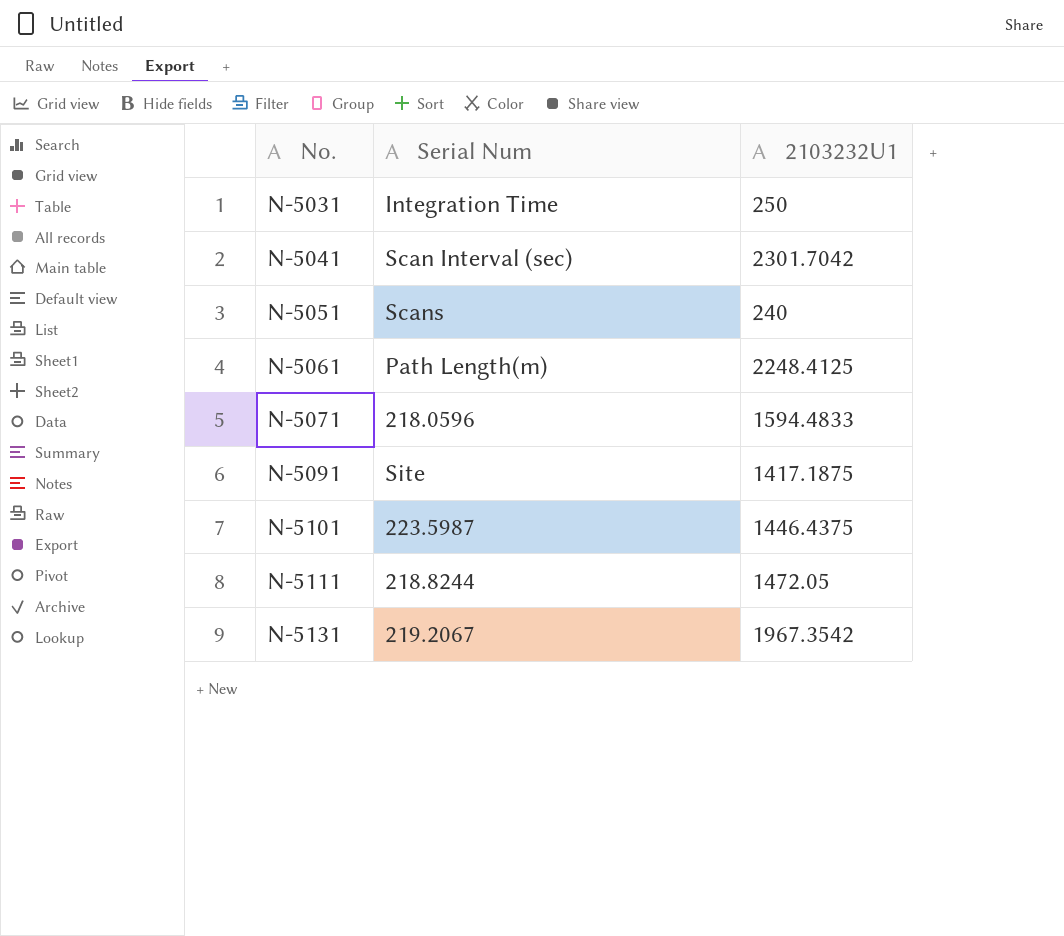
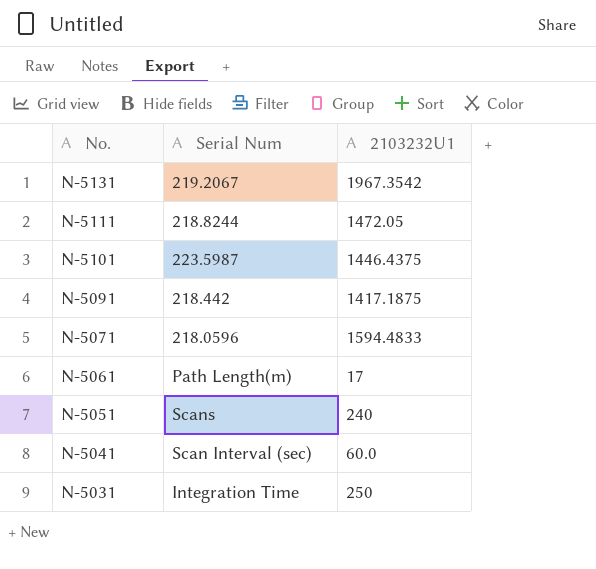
row order: No. ascending -> No. descending
N-5091 | Serial Num: Site -> 218.442
N-5061 | 2103232U1: 2248.4125 -> 17
N-5041 | 2103232U1: 2301.7042 -> 60.0

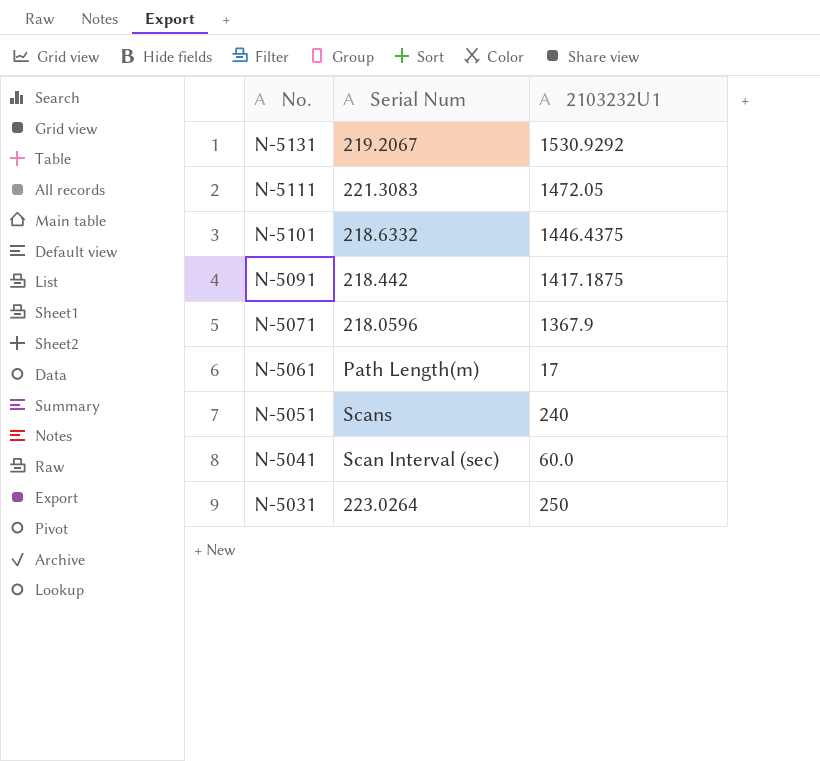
N-5131 | 2103232U1: 1967.3542 -> 1530.9292
N-5111 | Serial Num: 218.8244 -> 221.3083
N-5101 | Serial Num: 223.5987 -> 218.6332
N-5071 | 2103232U1: 1594.4833 -> 1367.9
N-5031 | Serial Num: Integration Time -> 223.0264

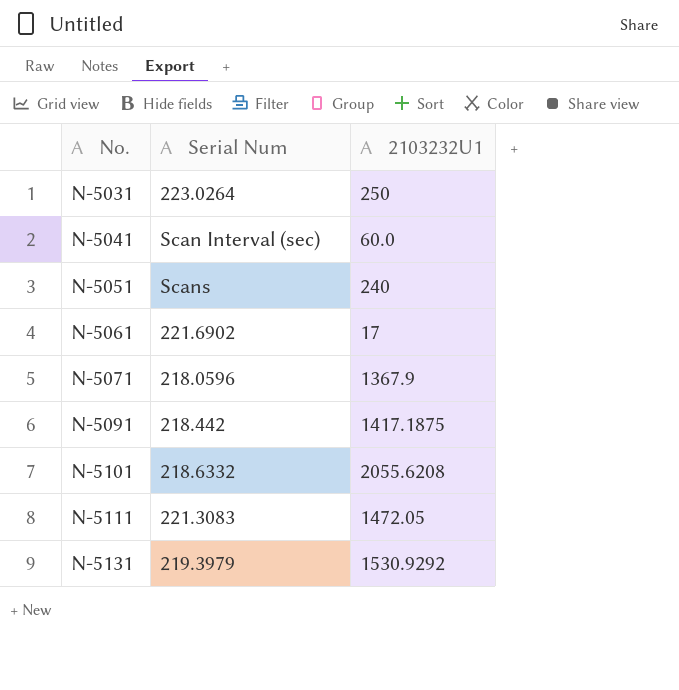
row order: No. descending -> No. ascending
N-5061 | Serial Num: Path Length(m) -> 221.6902
N-5101 | 2103232U1: 1446.4375 -> 2055.6208
N-5131 | Serial Num: 219.2067 -> 219.3979

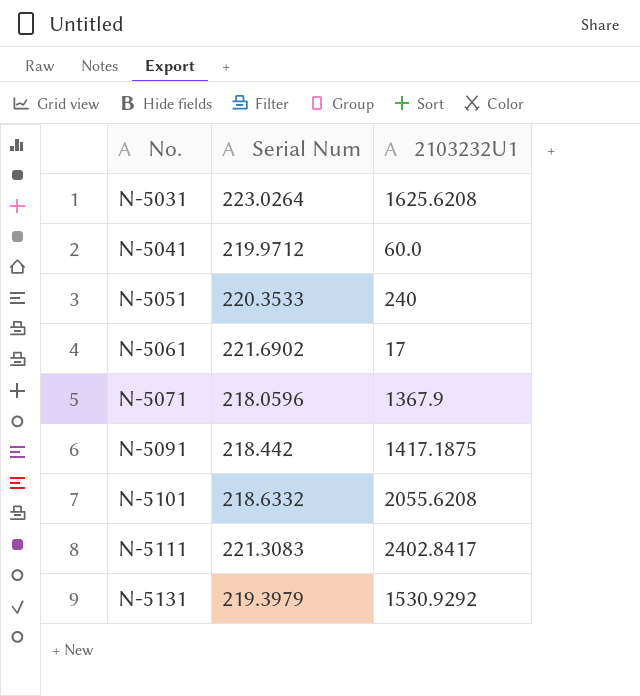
N-5031 | 2103232U1: 250 -> 1625.6208
N-5041 | Serial Num: Scan Interval (sec) -> 219.9712
N-5051 | Serial Num: Scans -> 220.3533
N-5111 | 2103232U1: 1472.05 -> 2402.8417

